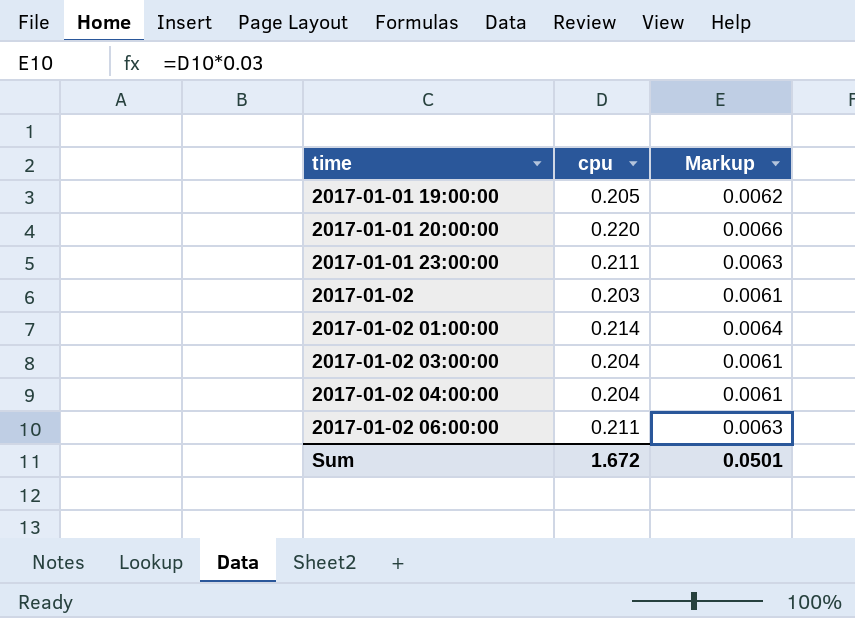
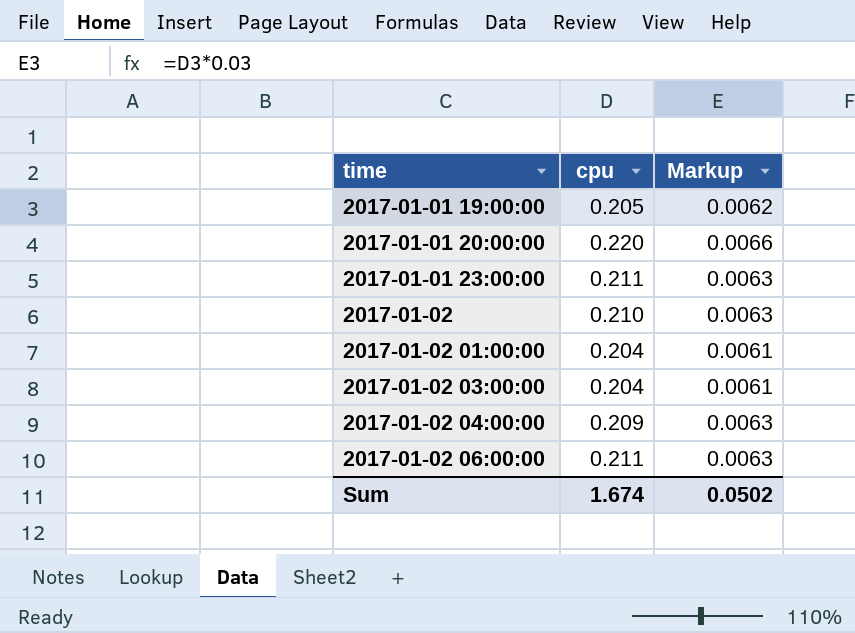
2017-01-02 | cpu: 0.203 -> 0.210
2017-01-02 | Markup: 0.0061 -> 0.0063
2017-01-02 01:00:00 | cpu: 0.214 -> 0.204
2017-01-02 01:00:00 | Markup: 0.0064 -> 0.0061
2017-01-02 04:00:00 | cpu: 0.204 -> 0.209
2017-01-02 04:00:00 | Markup: 0.0061 -> 0.0063
Sum | cpu: 1.672 -> 1.674
Sum | Markup: 0.0501 -> 0.0502

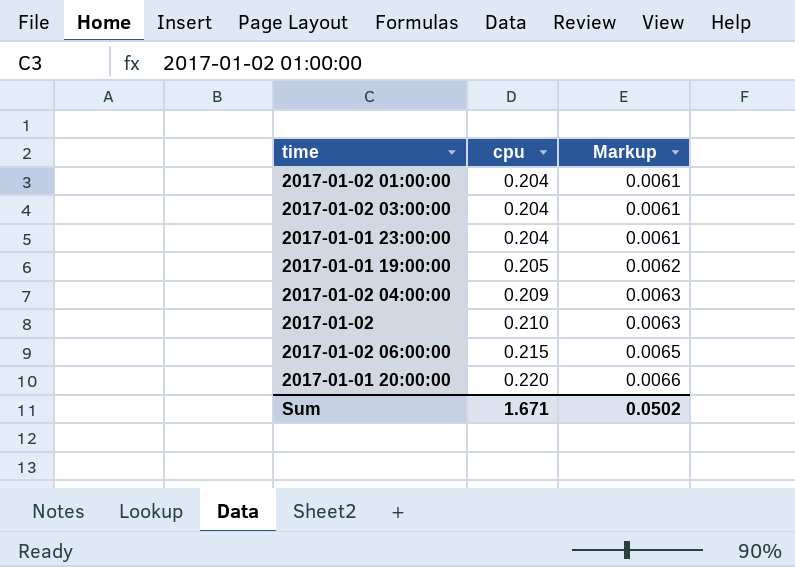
row order: time ascending -> cpu ascending
2017-01-01 23:00:00 | cpu: 0.211 -> 0.204
2017-01-01 23:00:00 | Markup: 0.0063 -> 0.0061
2017-01-02 06:00:00 | cpu: 0.211 -> 0.215
2017-01-02 06:00:00 | Markup: 0.0063 -> 0.0065
Sum | cpu: 1.674 -> 1.671

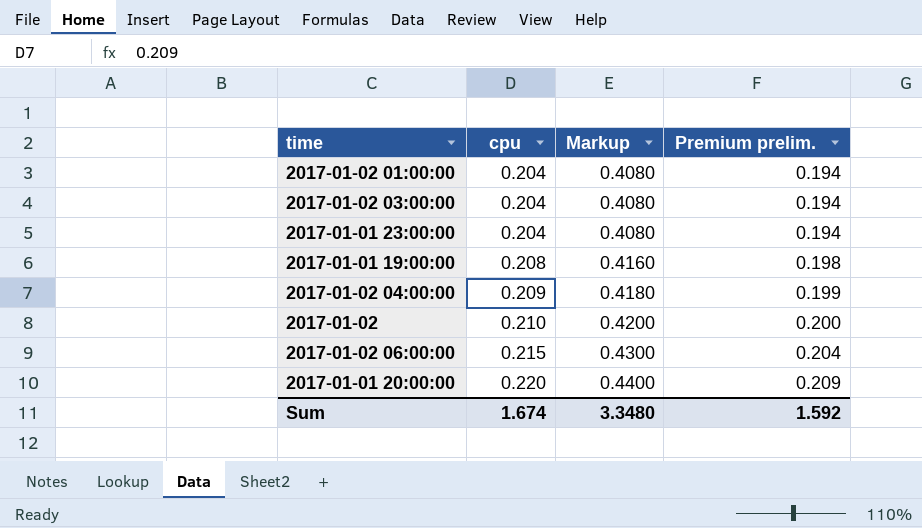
column Markup | formula: [cpu] * 0.03 -> [cpu] * 2
column Premium prelim. | formula: none -> [cpu] * 0.95
2017-01-01 19:00:00 | cpu: 0.205 -> 0.208
Sum | cpu: 1.671 -> 1.674
Sum | Markup: 0.0502 -> 3.3480

